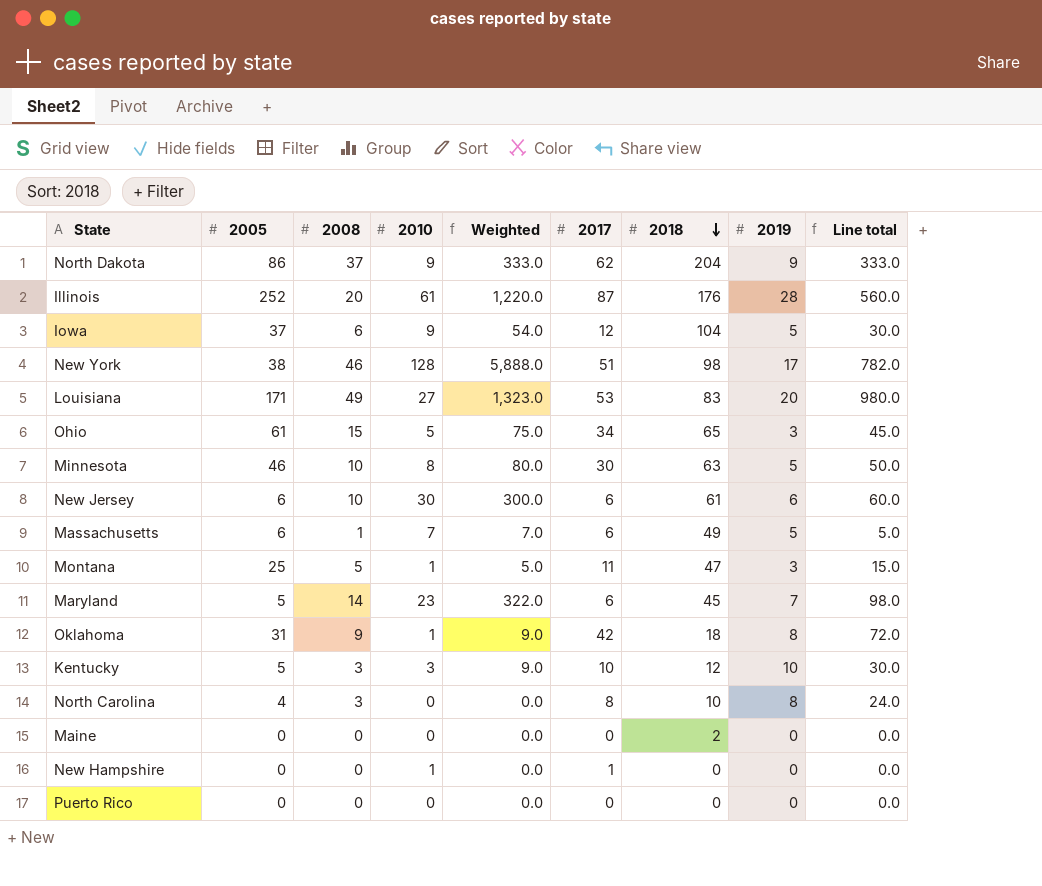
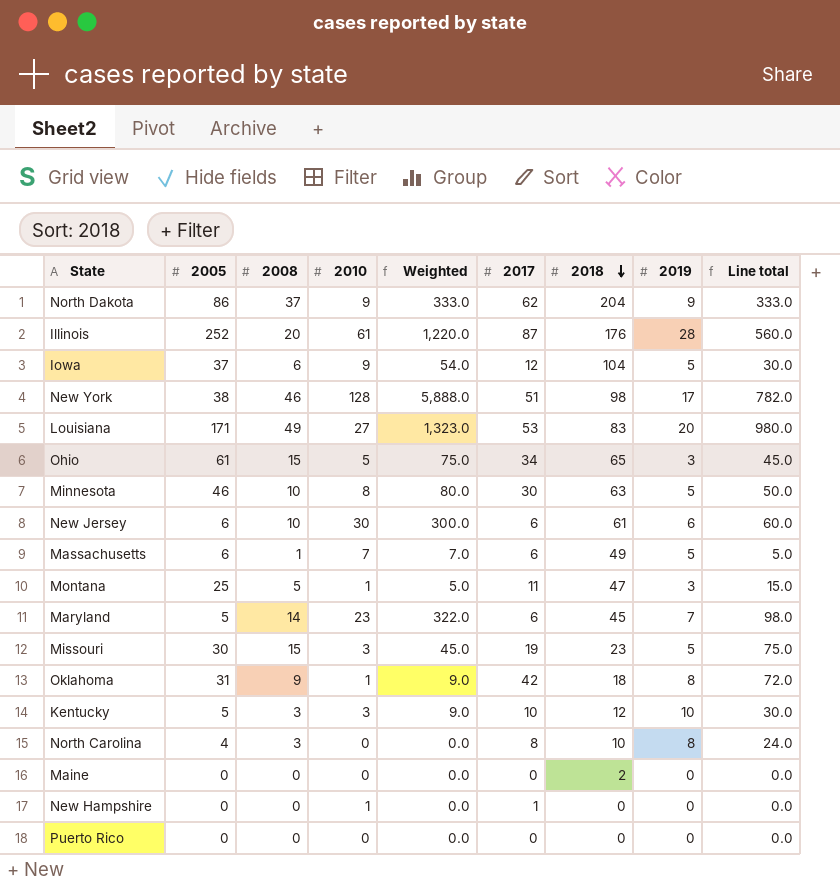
row Missouri: none -> 30 | 15 | 3 | 45.0 | 19 | 23 | 5 | 75.0

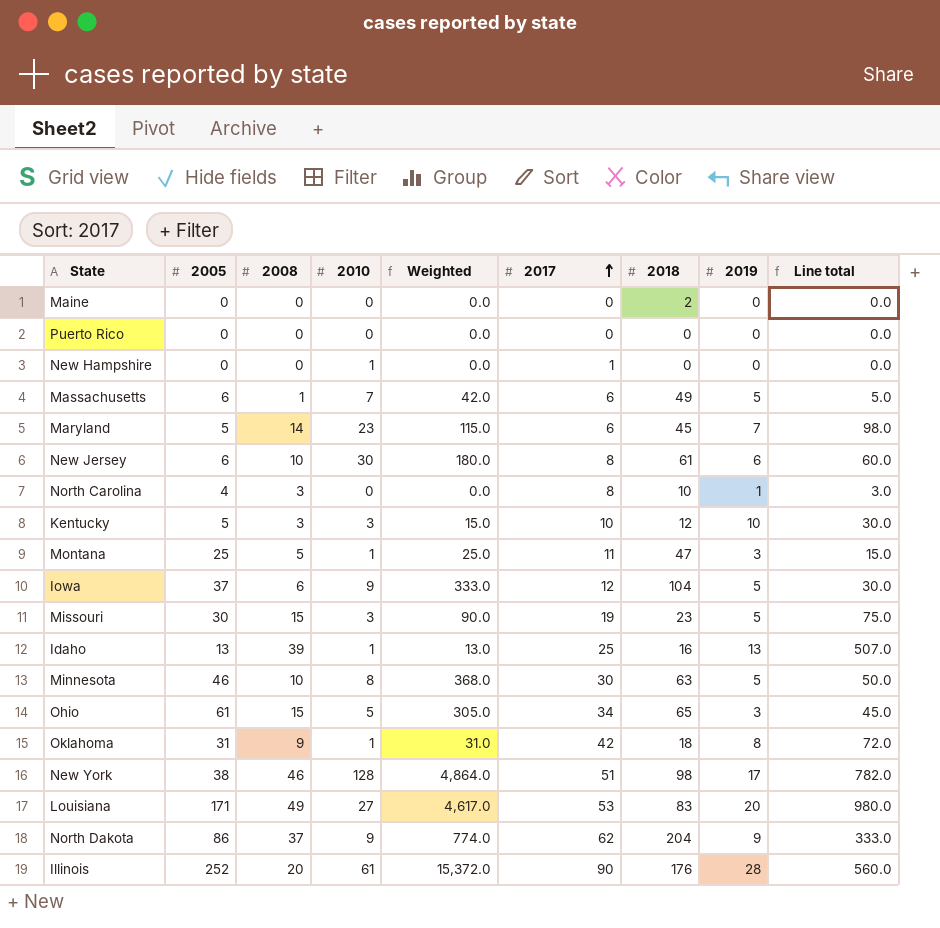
row order: 2018 descending -> 2017 ascending
column Weighted | formula: [2008] * [2010] -> [2005] * [2010]
New Jersey | 2017: 6 -> 8
North Carolina | 2019: 8 -> 1
North Carolina | Line total: 24.0 -> 3.0
row Idaho: none -> 13 | 39 | 1 | 13.0 | 25 | 16 | 13 | 507.0
Illinois | 2017: 87 -> 90

